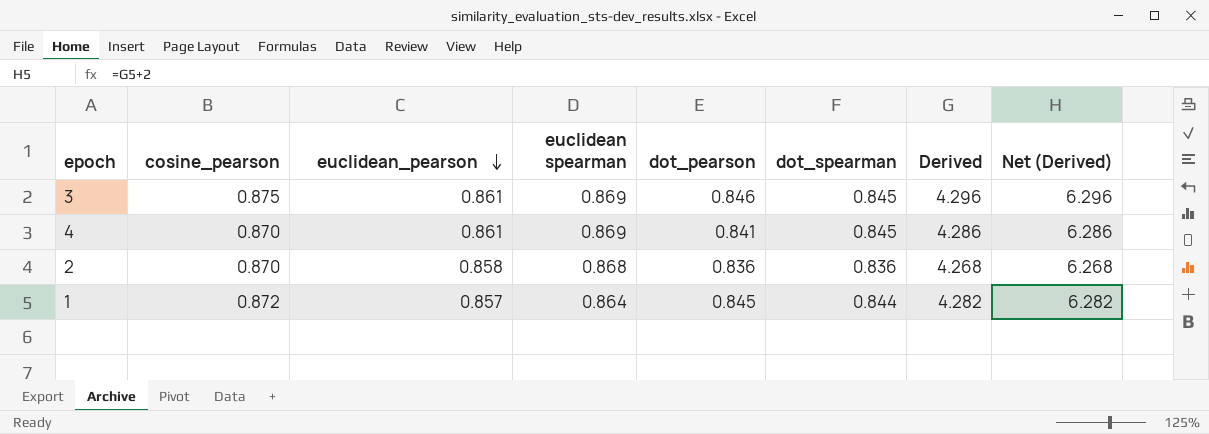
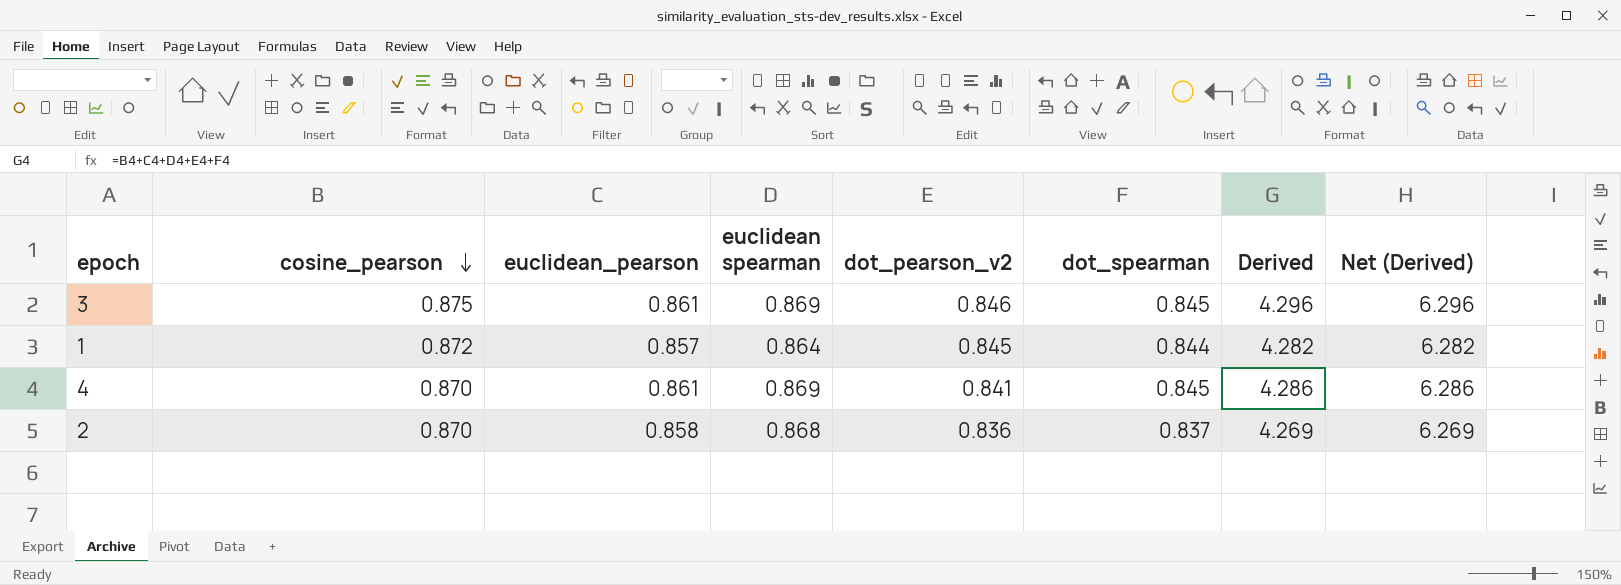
row order: euclidean_pearson descending -> cosine_pearson descending
column name: dot_pearson -> dot_pearson_v2
2 | dot_spearman: 0.836 -> 0.837
2 | Derived: 4.268 -> 4.269
2 | Net (Derived): 6.268 -> 6.269

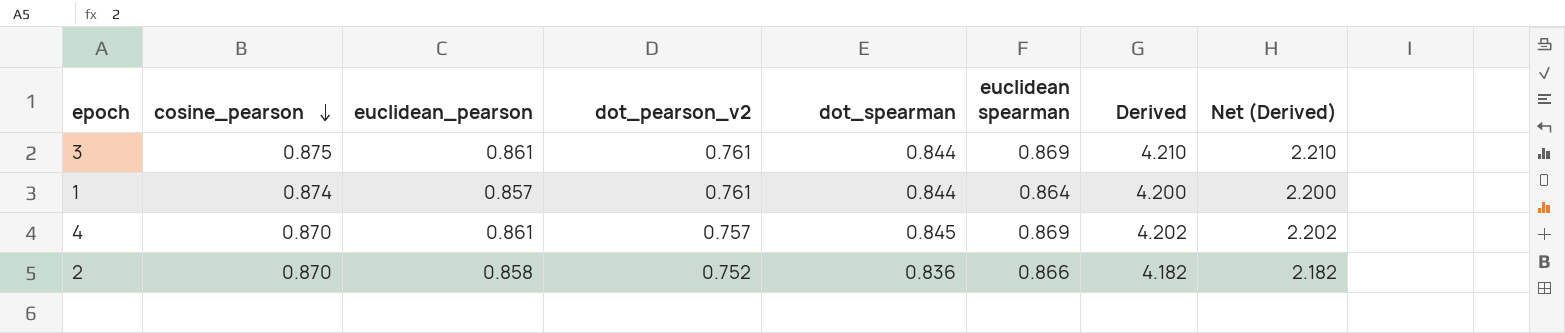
column euclidean spearman | position: 4 -> 6
column Net (Derived) | formula: [Derived] + 2 -> [Derived] - 2
3 | dot_pearson_v2: 0.846 -> 0.761
3 | dot_spearman: 0.845 -> 0.844
3 | Derived: 4.296 -> 4.210
1 | cosine_pearson: 0.872 -> 0.874
1 | dot_pearson_v2: 0.845 -> 0.761
1 | Derived: 4.282 -> 4.200
4 | dot_pearson_v2: 0.841 -> 0.757
4 | Derived: 4.286 -> 4.202
2 | dot_pearson_v2: 0.836 -> 0.752
2 | dot_spearman: 0.837 -> 0.836
2 | euclidean spearman: 0.868 -> 0.866
2 | Derived: 4.269 -> 4.182

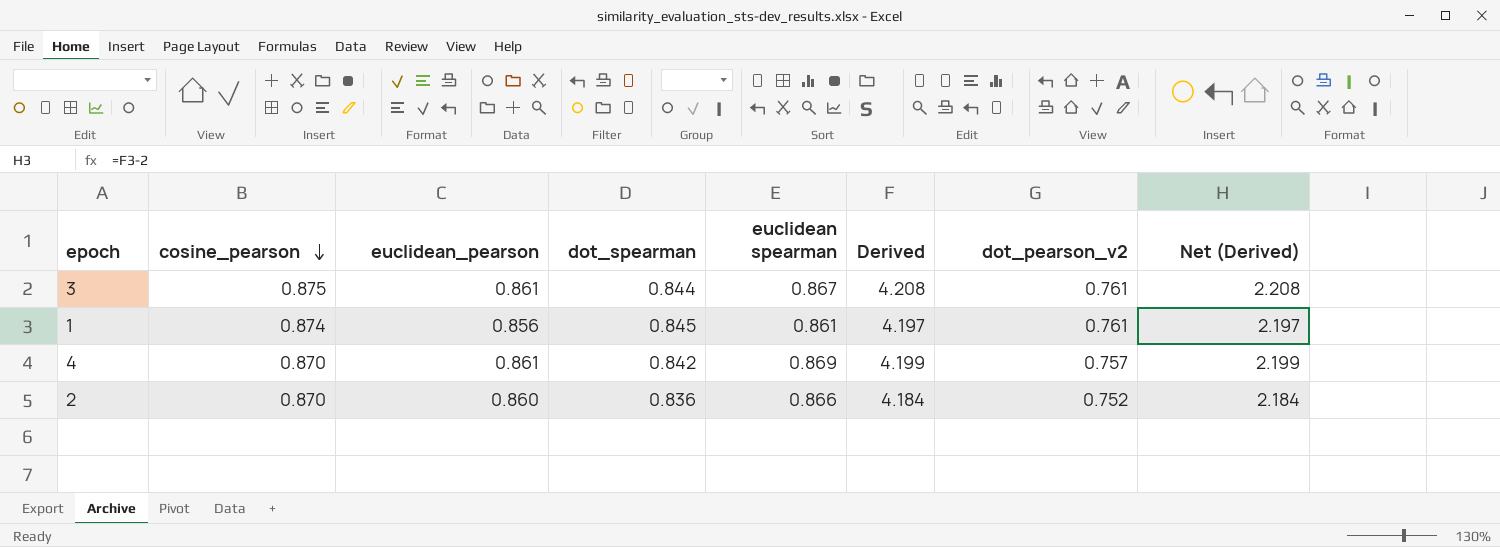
column dot_pearson_v2 | position: 4 -> 7
3 | euclidean spearman: 0.869 -> 0.867
3 | Derived: 4.210 -> 4.208
3 | Net (Derived): 2.210 -> 2.208
1 | euclidean_pearson: 0.857 -> 0.856
1 | dot_spearman: 0.844 -> 0.845
1 | euclidean spearman: 0.864 -> 0.861
1 | Derived: 4.200 -> 4.197
1 | Net (Derived): 2.200 -> 2.197
4 | dot_spearman: 0.845 -> 0.842
4 | Derived: 4.202 -> 4.199
4 | Net (Derived): 2.202 -> 2.199
2 | euclidean_pearson: 0.858 -> 0.860
2 | Derived: 4.182 -> 4.184
2 | Net (Derived): 2.182 -> 2.184

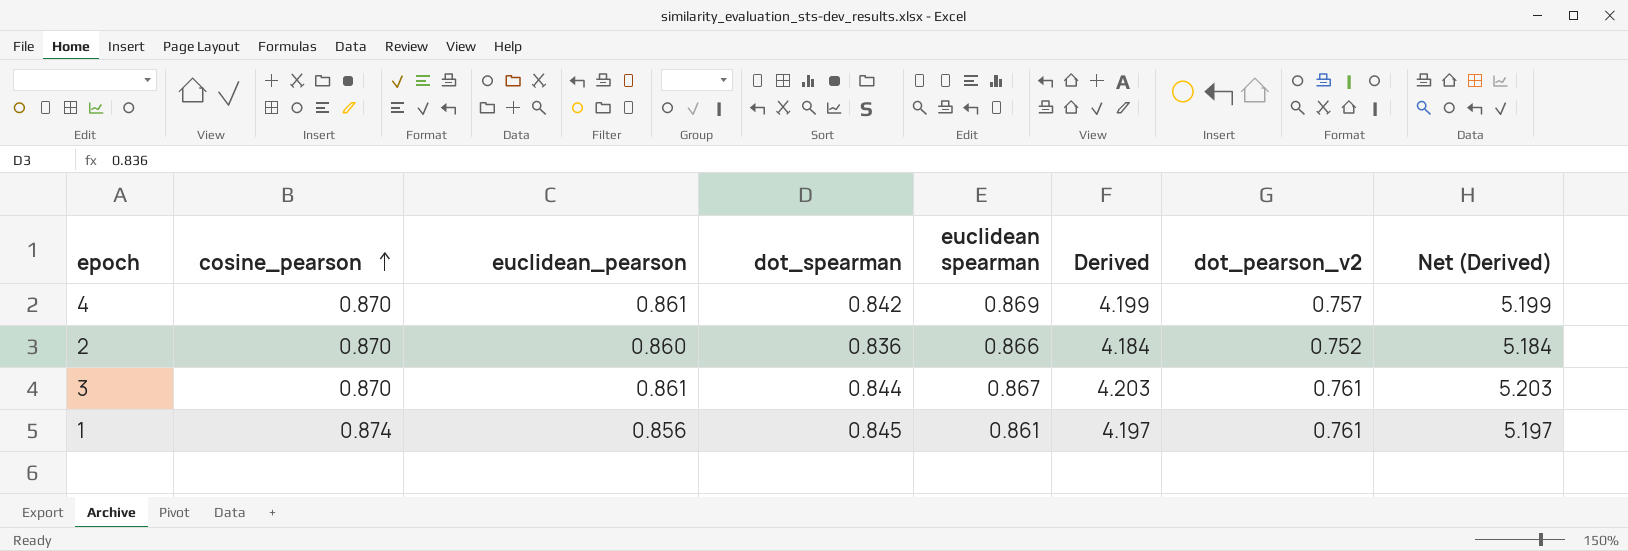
row order: cosine_pearson descending -> cosine_pearson ascending
column Net (Derived) | formula: [Derived] - 2 -> [Derived] + 1
3 | cosine_pearson: 0.875 -> 0.870
3 | Derived: 4.208 -> 4.203

